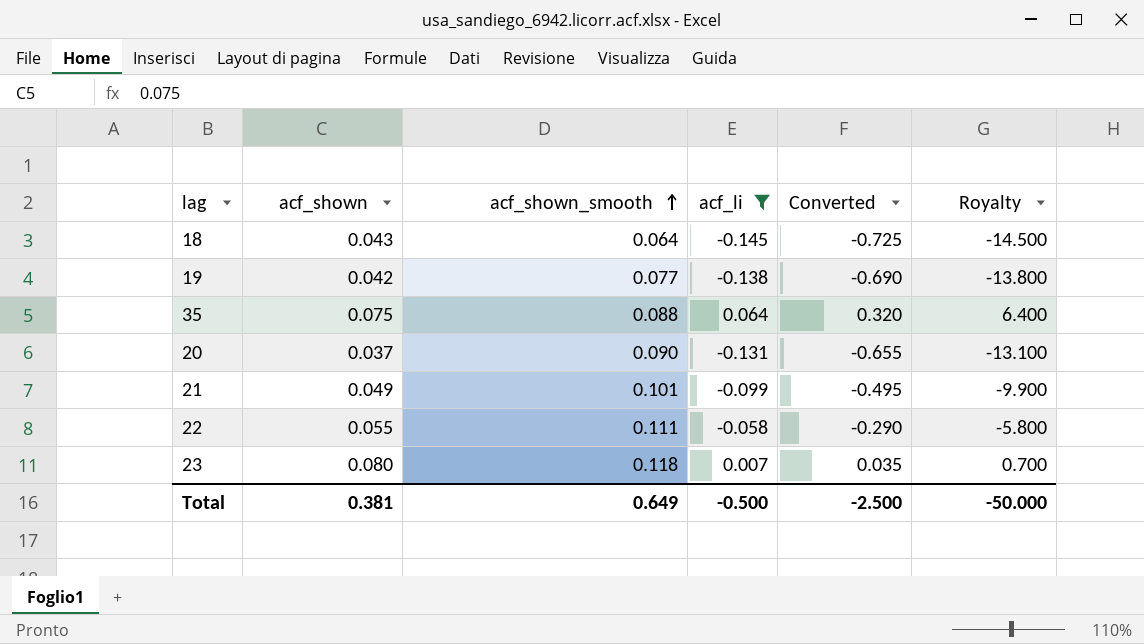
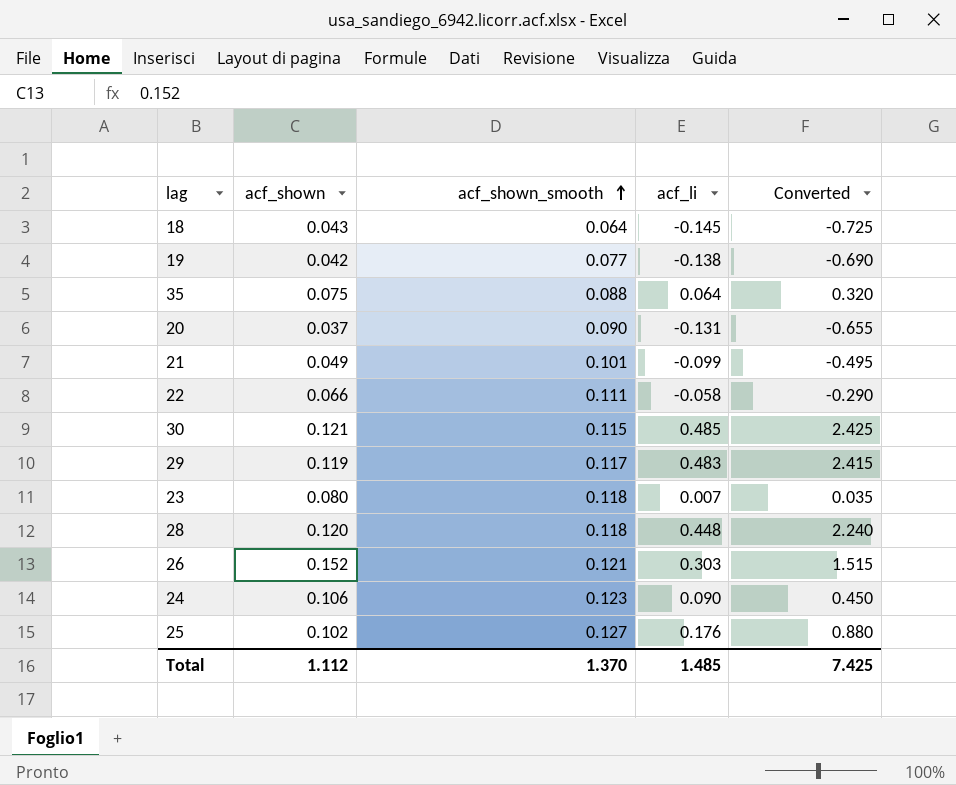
filter: acf_li <= 0.064 -> none
column Royalty | formula: [acf_li] * 100 -> none
22 | acf_shown: 0.055 -> 0.066
Total | acf_shown: 0.381 -> 1.112
Total | acf_shown_smooth: 0.649 -> 1.370
Total | acf_li: -0.500 -> 1.485
Total | Converted: -2.500 -> 7.425

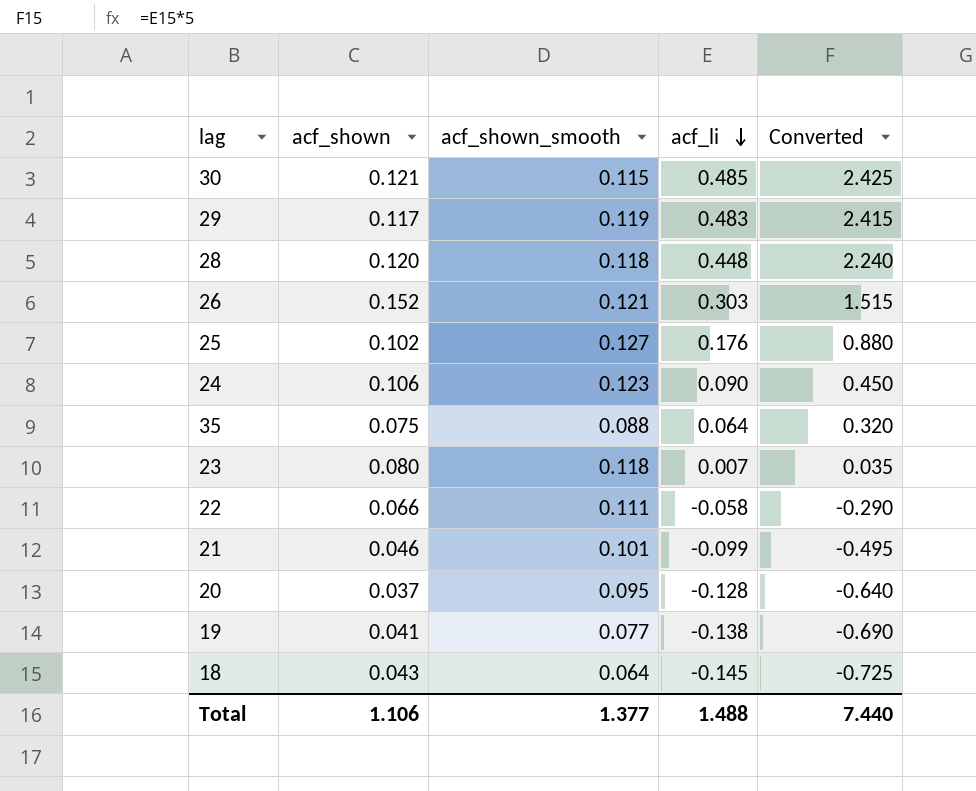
row order: acf_shown_smooth ascending -> acf_li descending
29 | acf_shown: 0.119 -> 0.117
29 | acf_shown_smooth: 0.117 -> 0.119
21 | acf_shown: 0.049 -> 0.046
20 | acf_shown_smooth: 0.090 -> 0.095
20 | acf_li: -0.131 -> -0.128
20 | Converted: -0.655 -> -0.640
19 | acf_shown: 0.042 -> 0.041
Total | acf_shown: 1.112 -> 1.106
Total | acf_shown_smooth: 1.370 -> 1.377
Total | acf_li: 1.485 -> 1.488
Total | Converted: 7.425 -> 7.440

